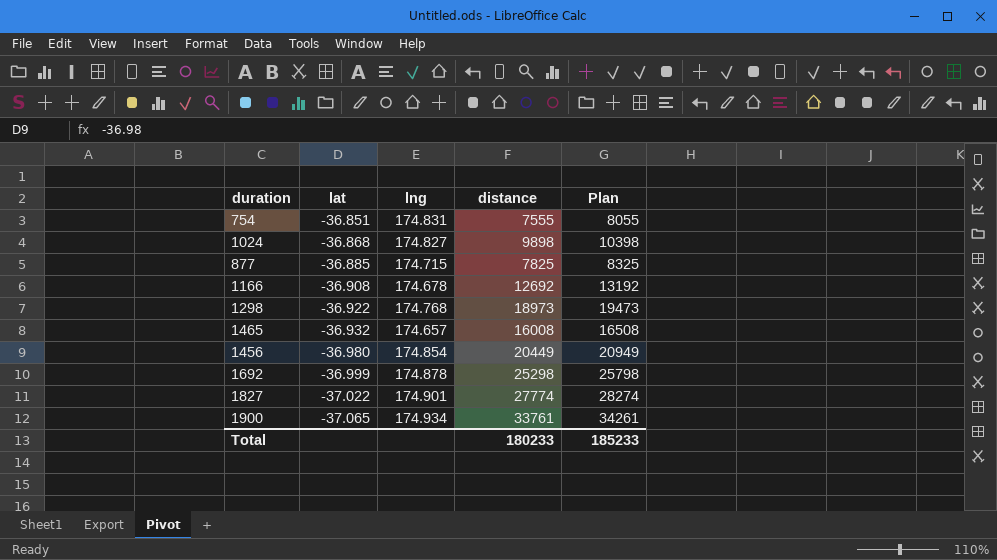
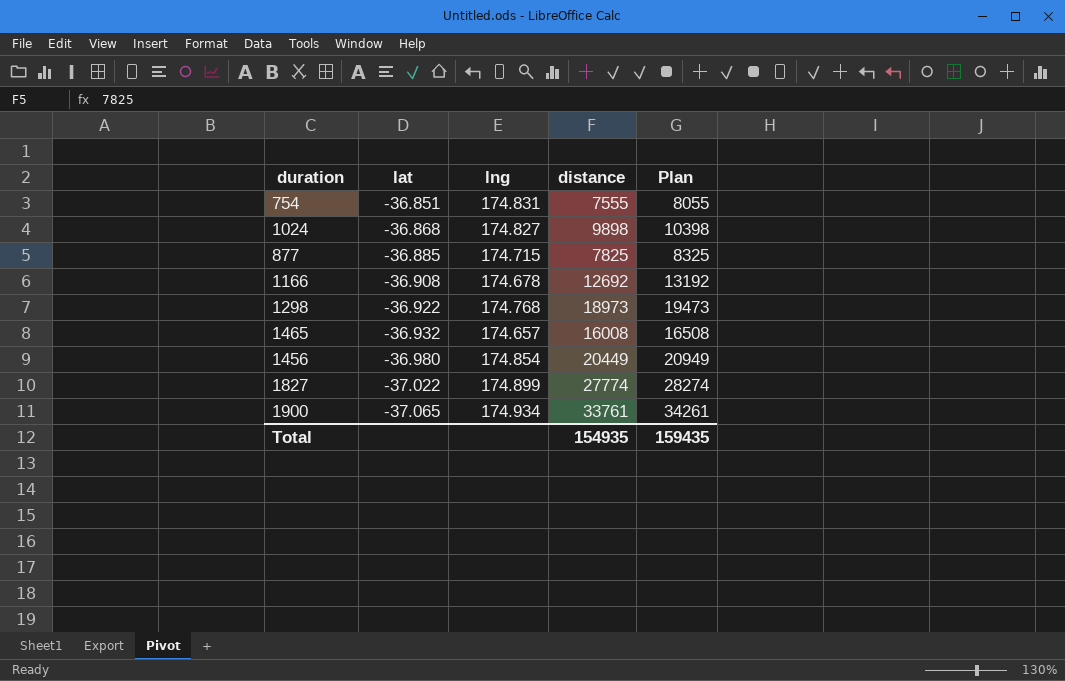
row 1692: -36.999 | 174.878 | 25298 | 25798 -> none
1827 | lng: 174.901 -> 174.899
Total | distance: 180233 -> 154935
Total | Plan: 185233 -> 159435

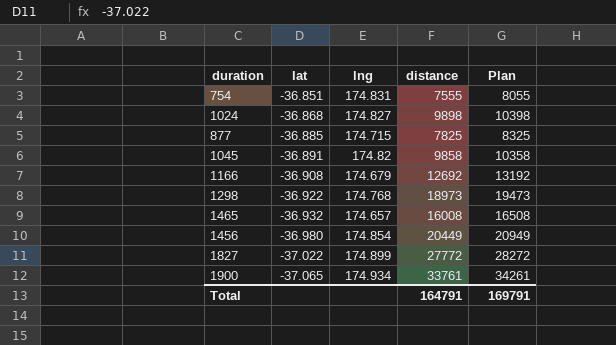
row 1045: none -> -36.891 | 174.82 | 9858 | 10358
1166 | lng: 174.678 -> 174.679
1827 | distance: 27774 -> 27772
1827 | Plan: 28274 -> 28272
Total | distance: 154935 -> 164791
Total | Plan: 159435 -> 169791

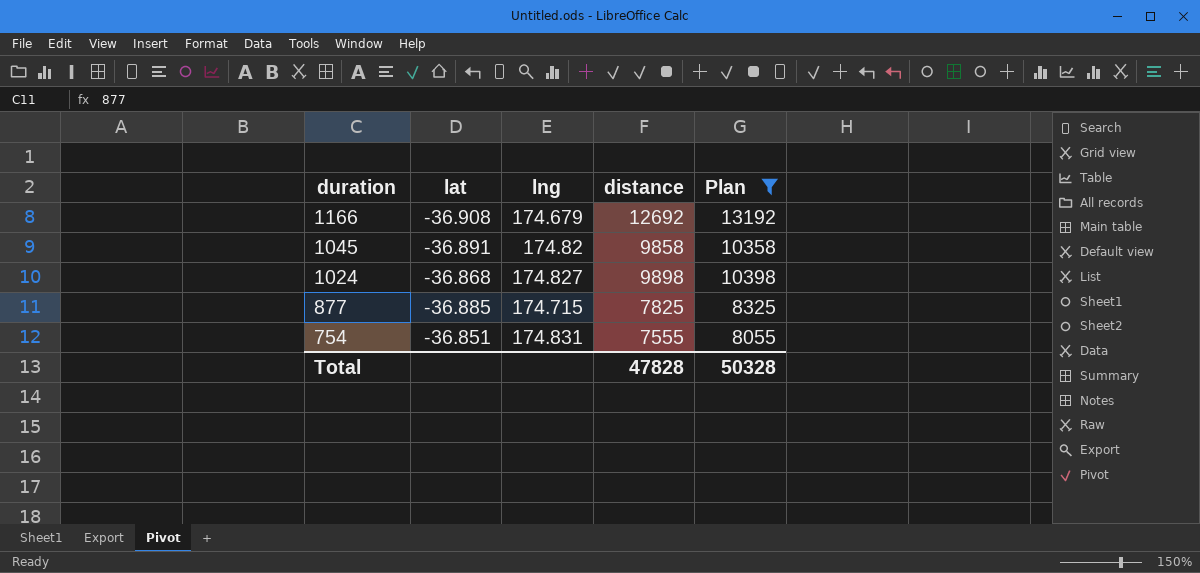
filter: none -> Plan <= 13192
row order: lat descending -> duration descending
Total | distance: 164791 -> 47828
Total | Plan: 169791 -> 50328

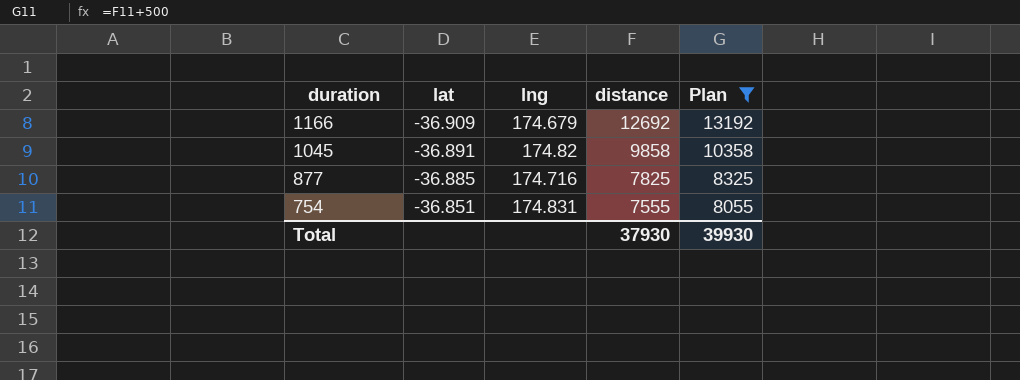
row 1024: -36.868 | 174.827 | 9898 | 10398 -> none
1166 | lat: -36.908 -> -36.909
877 | lng: 174.715 -> 174.716
Total | distance: 47828 -> 37930
Total | Plan: 50328 -> 39930

